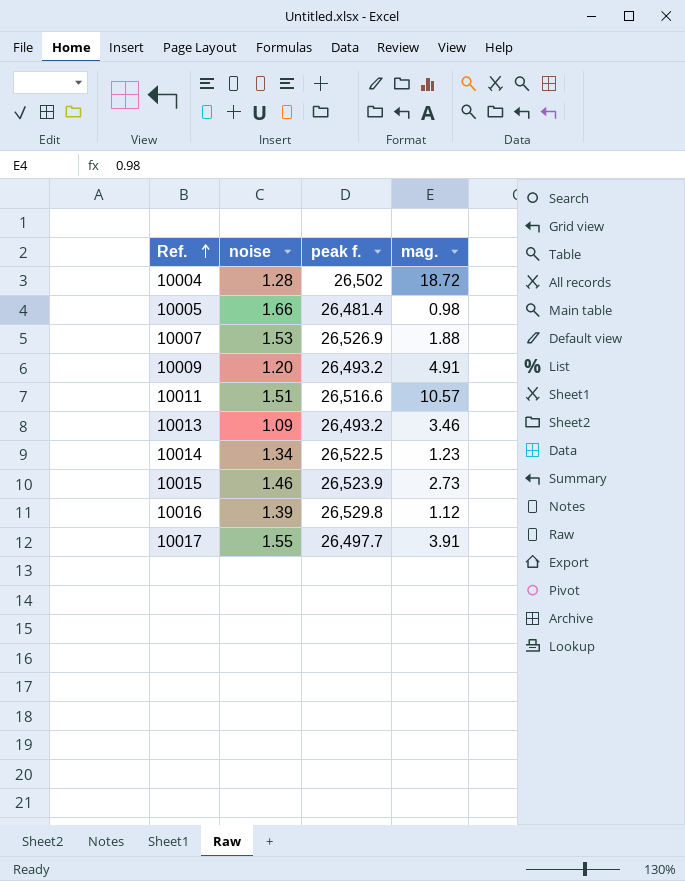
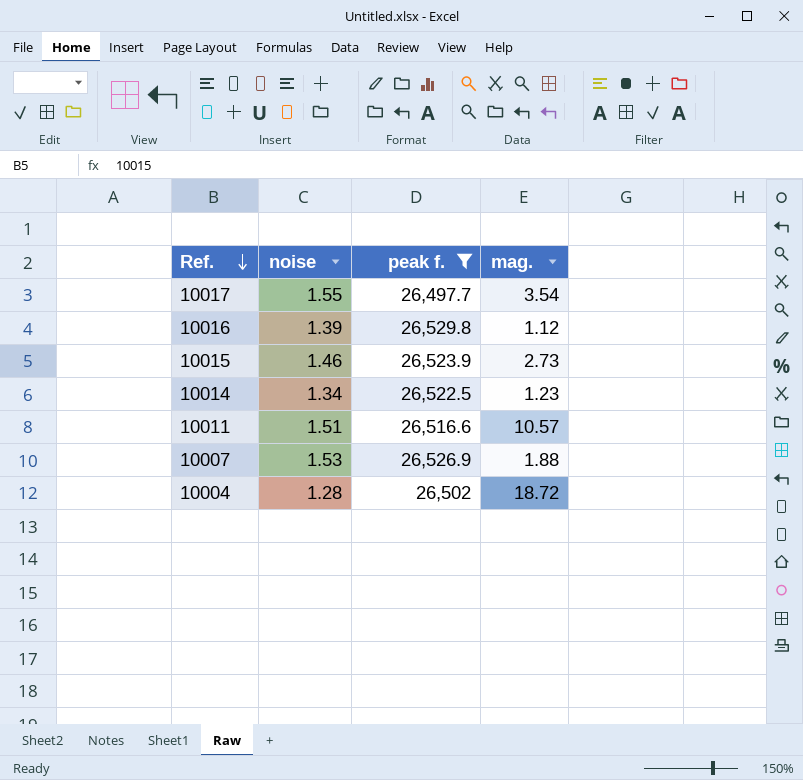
filter: none -> peak f. >= 26,497.7
row order: Ref. ascending -> Ref. descending
10017 | mag.: 3.91 -> 3.54

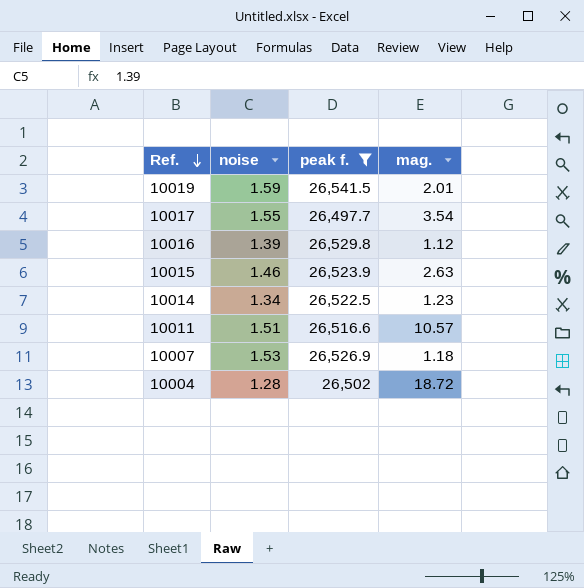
row 10019: none -> 1.59 | 26,541.5 | 2.01
10015 | mag.: 2.73 -> 2.63
10007 | mag.: 1.88 -> 1.18

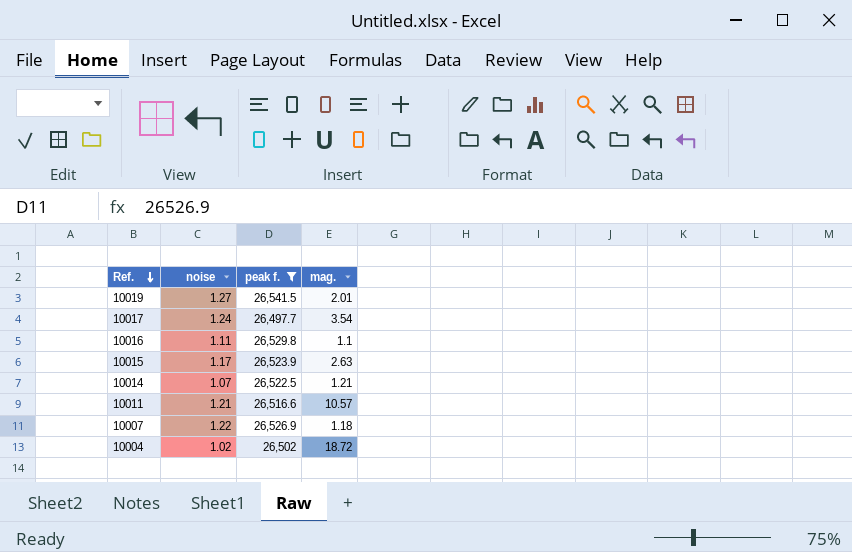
10019 | noise: 1.59 -> 1.27
10017 | noise: 1.55 -> 1.24
10016 | noise: 1.39 -> 1.11
10016 | mag.: 1.12 -> 1.1
10015 | noise: 1.46 -> 1.17
10014 | noise: 1.34 -> 1.07
10014 | mag.: 1.23 -> 1.21
10011 | noise: 1.51 -> 1.21
10007 | noise: 1.53 -> 1.22
10004 | noise: 1.28 -> 1.02

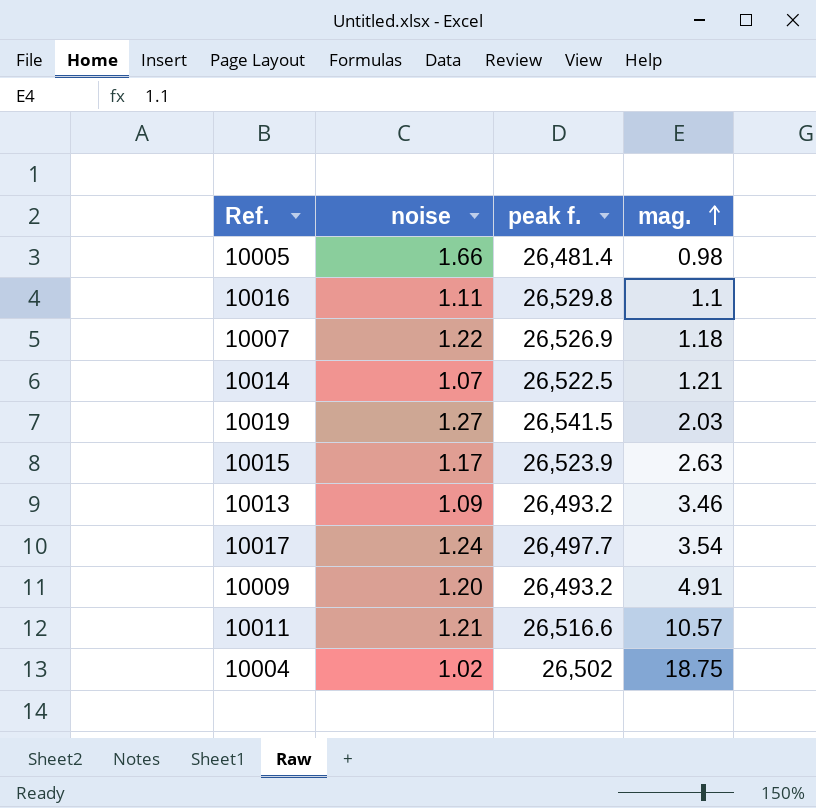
filter: peak f. >= 26,497.7 -> none
row order: Ref. descending -> mag. ascending
10019 | mag.: 2.01 -> 2.03
10004 | mag.: 18.72 -> 18.75

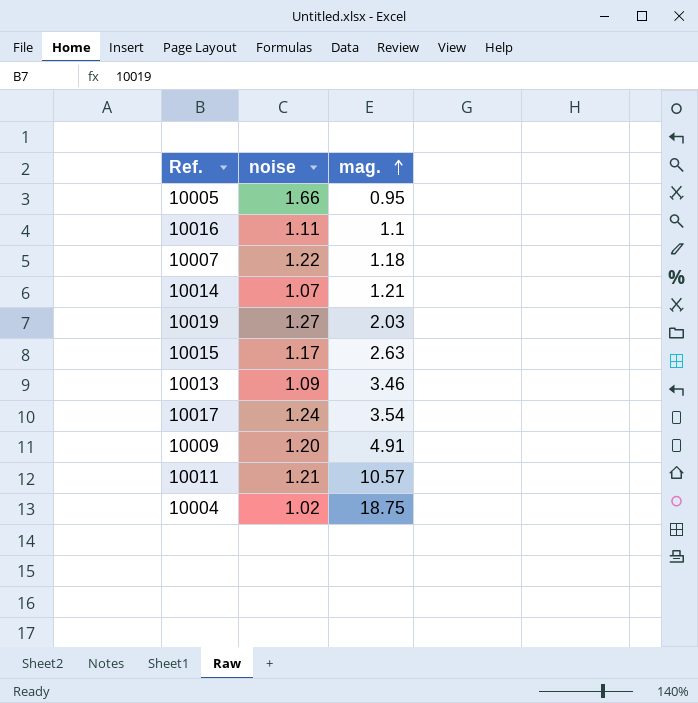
column peak f. | position: 3 -> none
10005 | mag.: 0.98 -> 0.95

